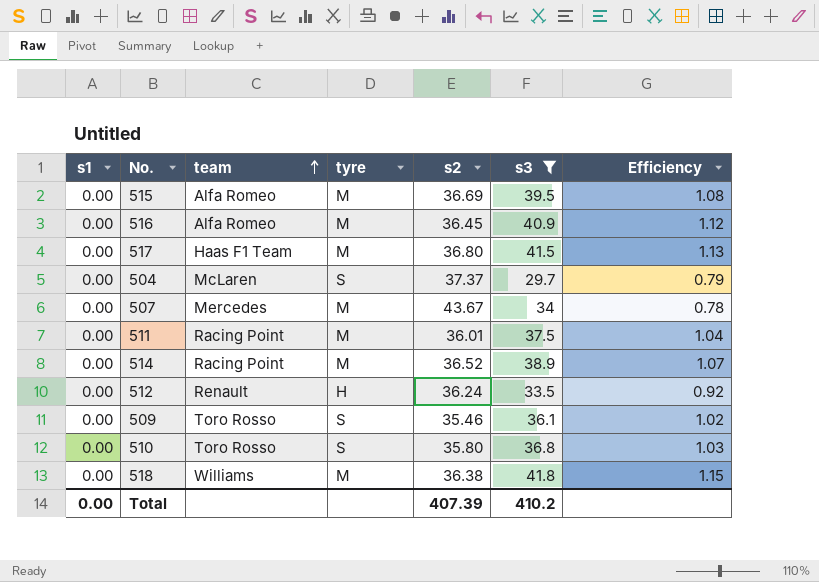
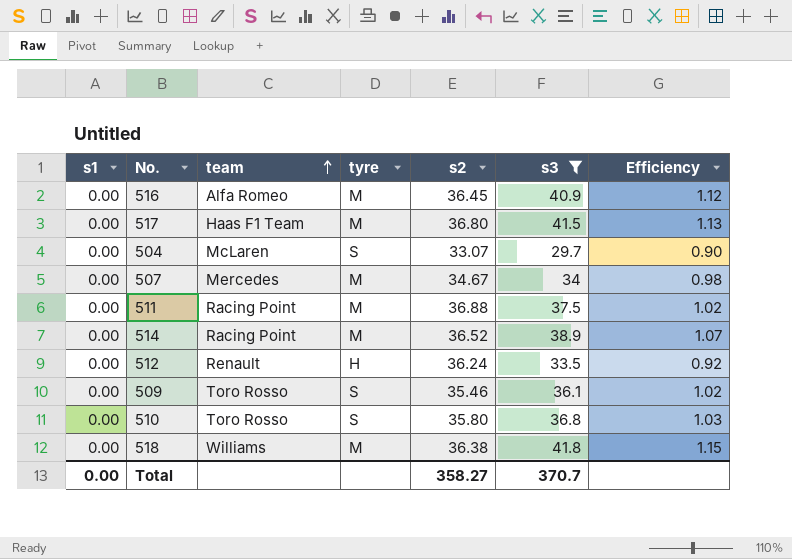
row 515: 0.00 | Alfa Romeo | M | 36.69 | 39.5 | 1.08 -> none
504 | s2: 37.37 -> 33.07
504 | Efficiency: 0.79 -> 0.90
507 | s2: 43.67 -> 34.67
507 | Efficiency: 0.78 -> 0.98
511 | s2: 36.01 -> 36.88
511 | Efficiency: 1.04 -> 1.02
Total | s2: 407.39 -> 358.27
Total | s3: 410.2 -> 370.7

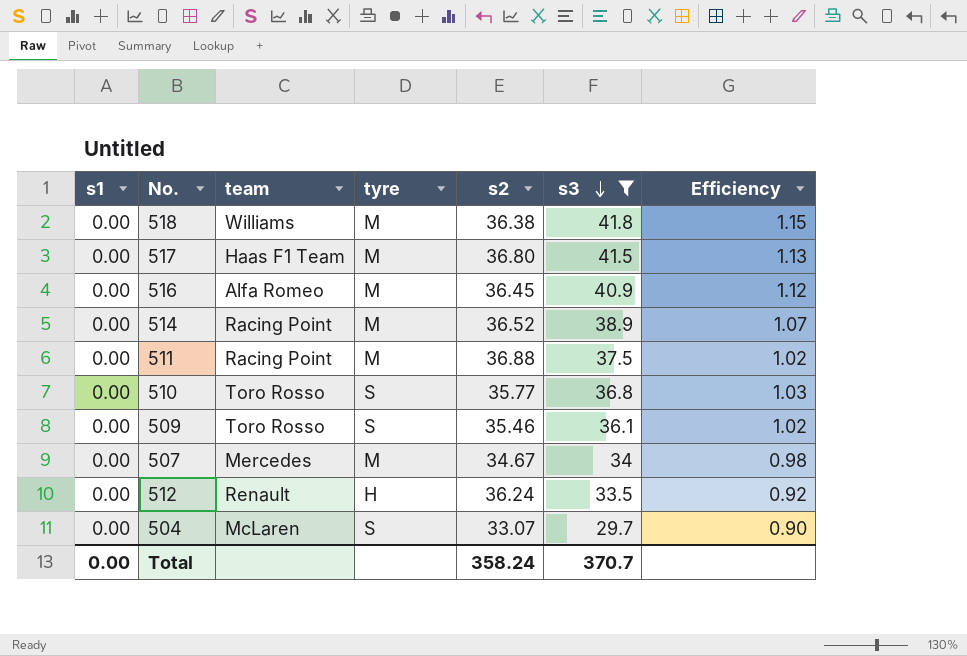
row order: team ascending -> s3 descending
510 | s2: 35.80 -> 35.77
Total | s2: 358.27 -> 358.24

